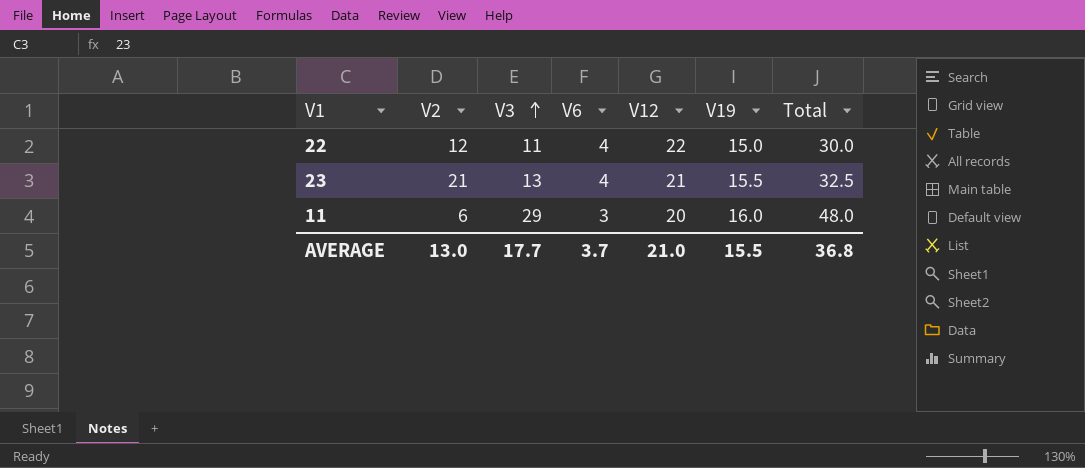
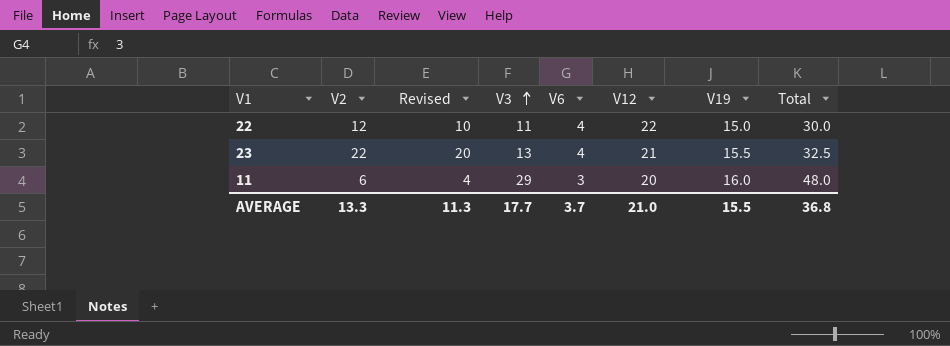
column Revised | formula: none -> [V2] - 2
23 | V2: 21 -> 22
AVERAGE | V2: 13.0 -> 13.3

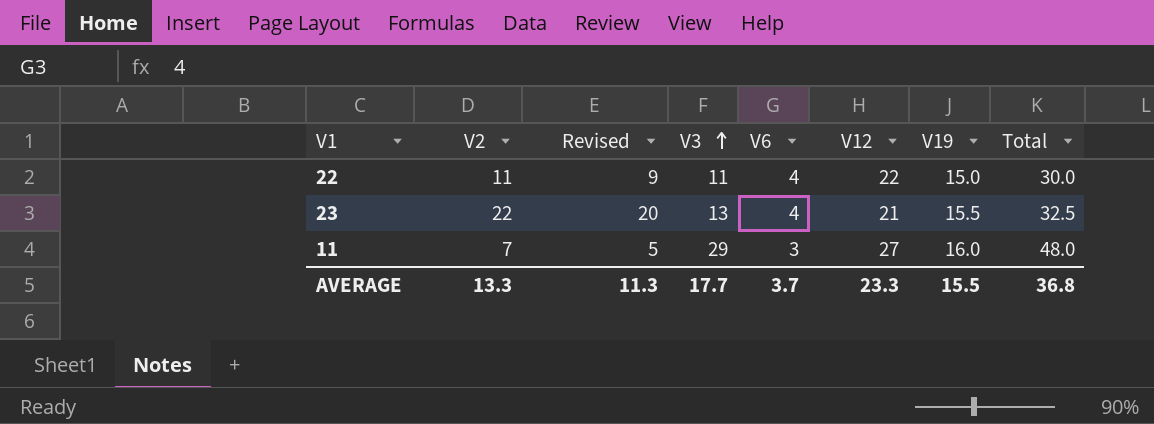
22 | V2: 12 -> 11
22 | Revised: 10 -> 9
11 | V2: 6 -> 7
11 | Revised: 4 -> 5
11 | V12: 20 -> 27
AVERAGE | V12: 21.0 -> 23.3

